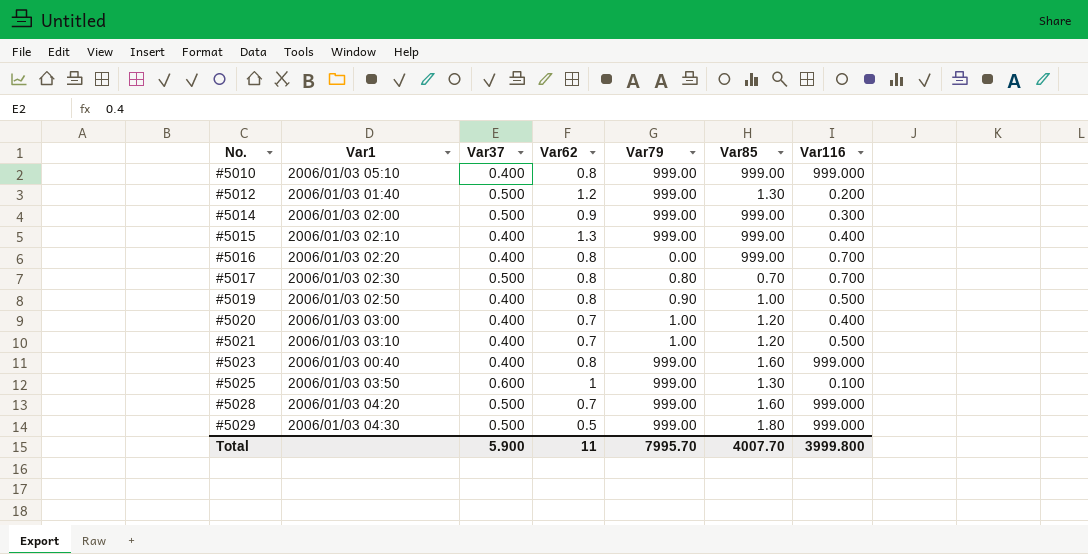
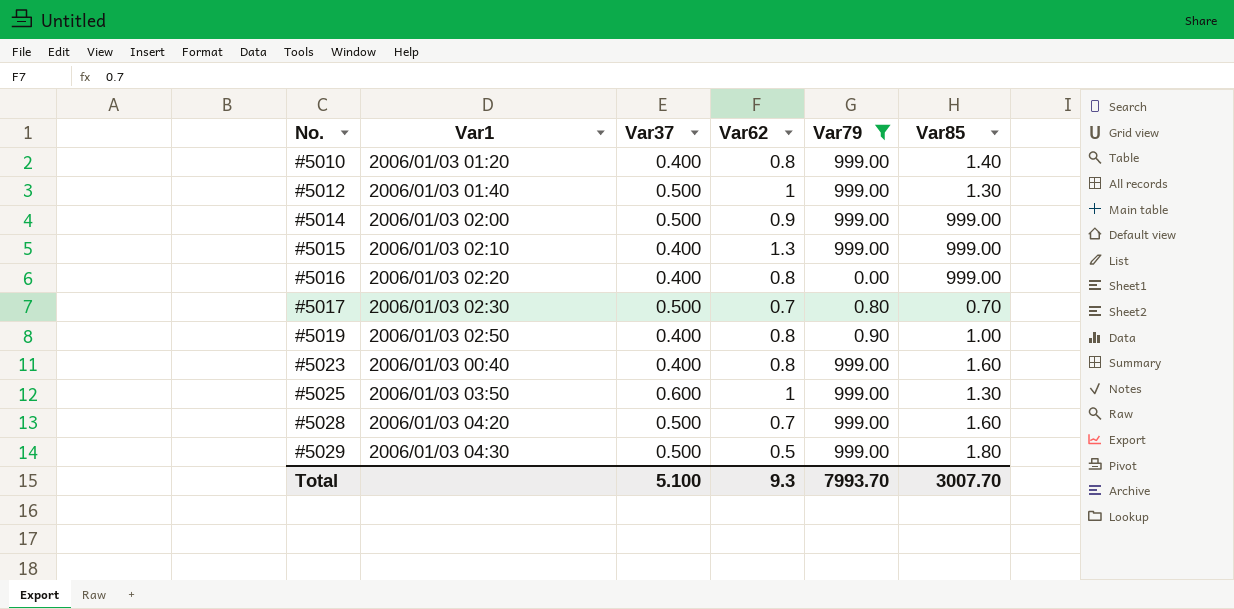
filter: none -> Var79 != 1.00
column Var116 | position: 7 -> none
#5010 | Var1: 2006/01/03 05:10 -> 2006/01/03 01:20
#5010 | Var85: 999.00 -> 1.40
#5012 | Var62: 1.2 -> 1
#5017 | Var62: 0.8 -> 0.7
Total | Var37: 5.900 -> 5.100
Total | Var62: 11 -> 9.3
Total | Var79: 7995.70 -> 7993.70
Total | Var85: 4007.70 -> 3007.70

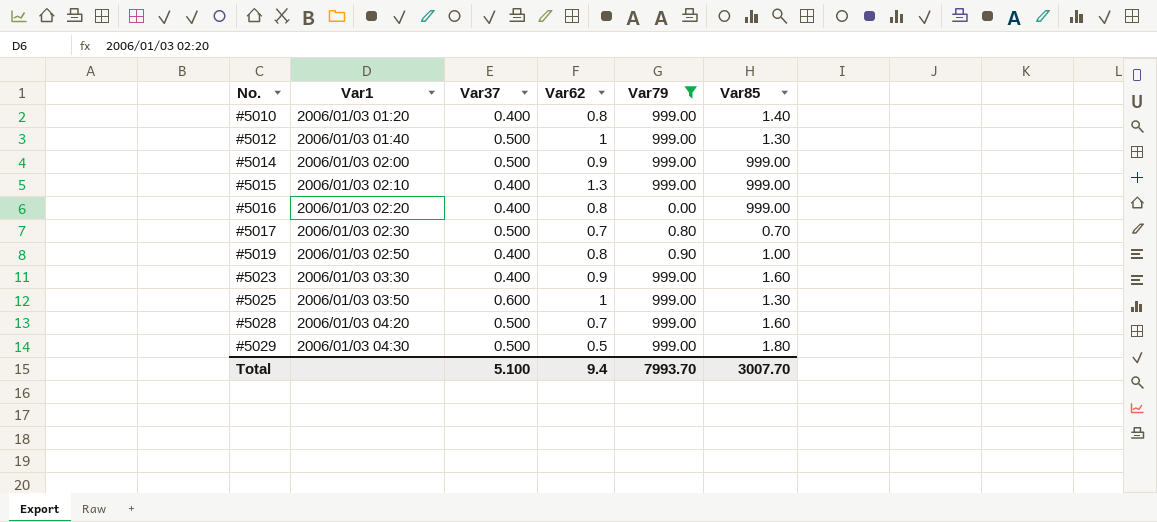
#5023 | Var1: 2006/01/03 00:40 -> 2006/01/03 03:30
#5023 | Var62: 0.8 -> 0.9
Total | Var62: 9.3 -> 9.4

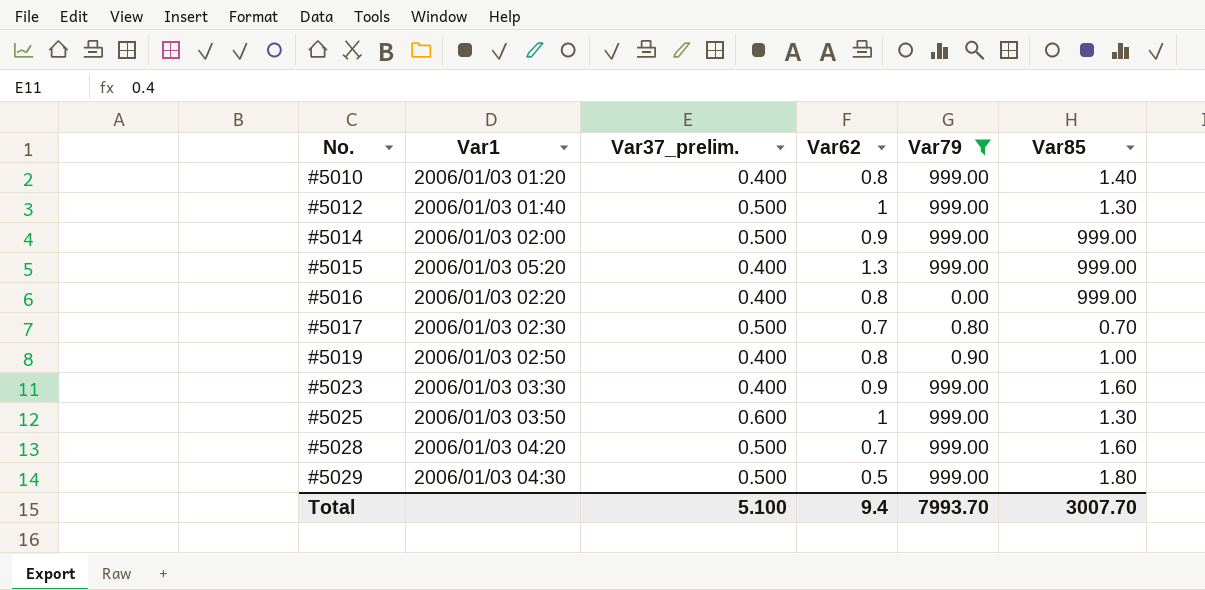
column name: Var37 -> Var37_prelim.
#5015 | Var1: 2006/01/03 02:10 -> 2006/01/03 05:20

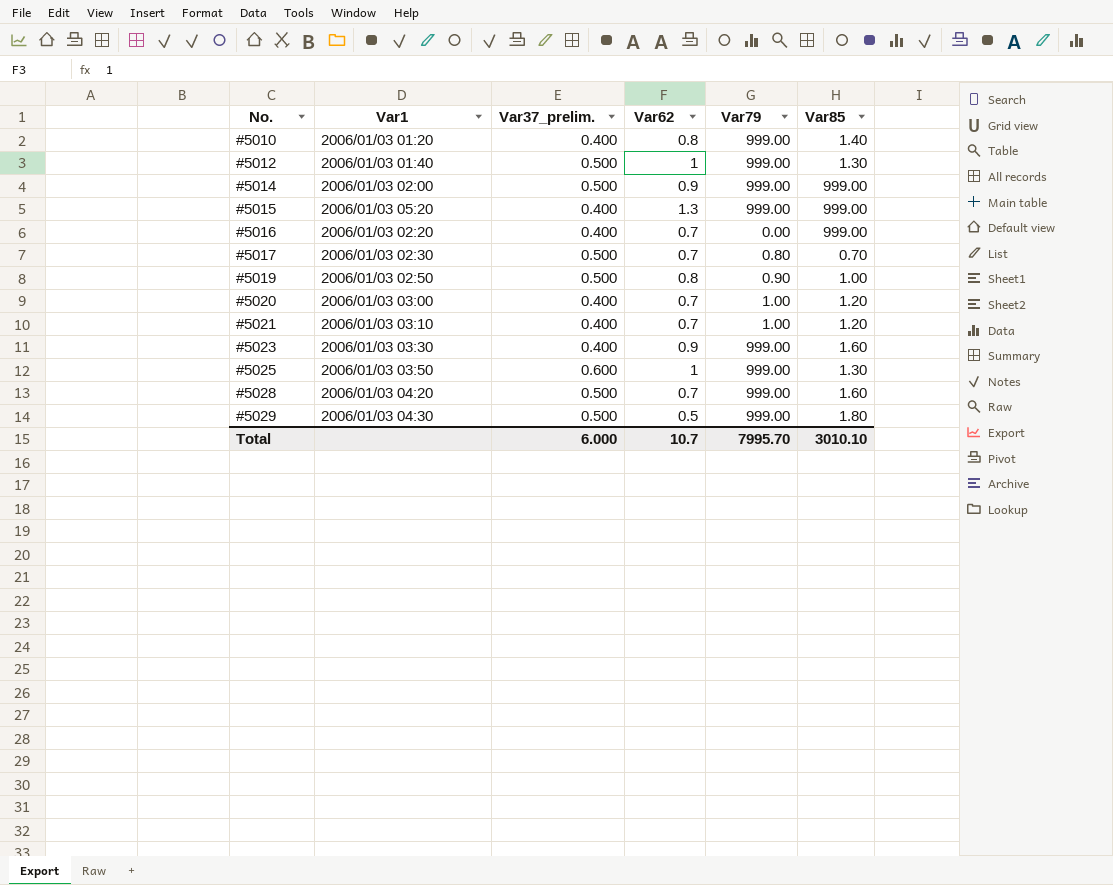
filter: Var79 != 1.00 -> none
#5016 | Var62: 0.8 -> 0.7
#5019 | Var37_prelim.: 0.400 -> 0.500
Total | Var37_prelim.: 5.100 -> 6.000
Total | Var62: 9.4 -> 10.7
Total | Var79: 7993.70 -> 7995.70
Total | Var85: 3007.70 -> 3010.10

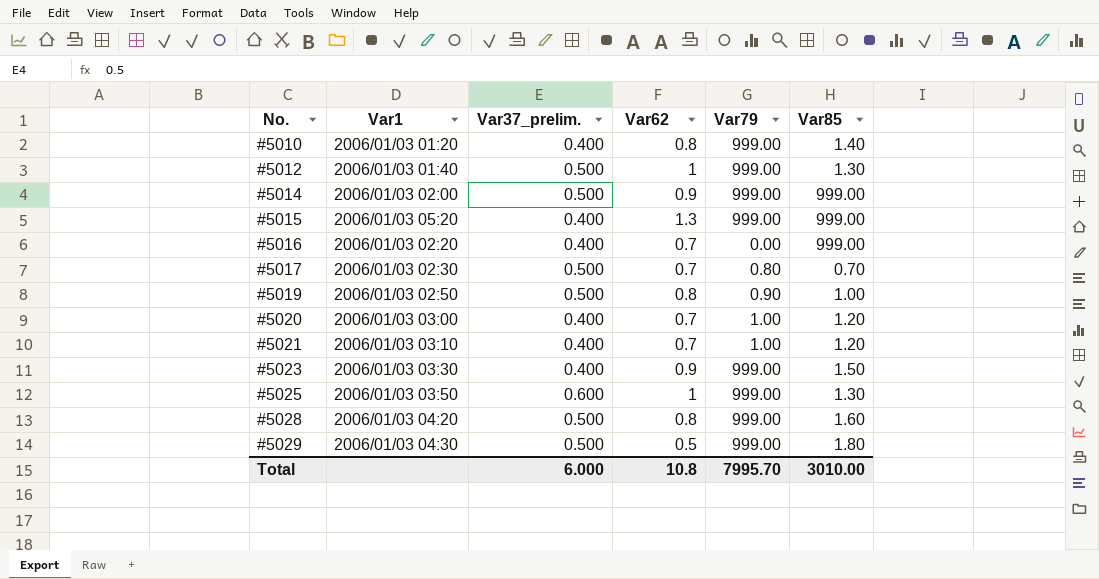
#5023 | Var85: 1.60 -> 1.50
#5028 | Var62: 0.7 -> 0.8
Total | Var62: 10.7 -> 10.8
Total | Var85: 3010.10 -> 3010.00

